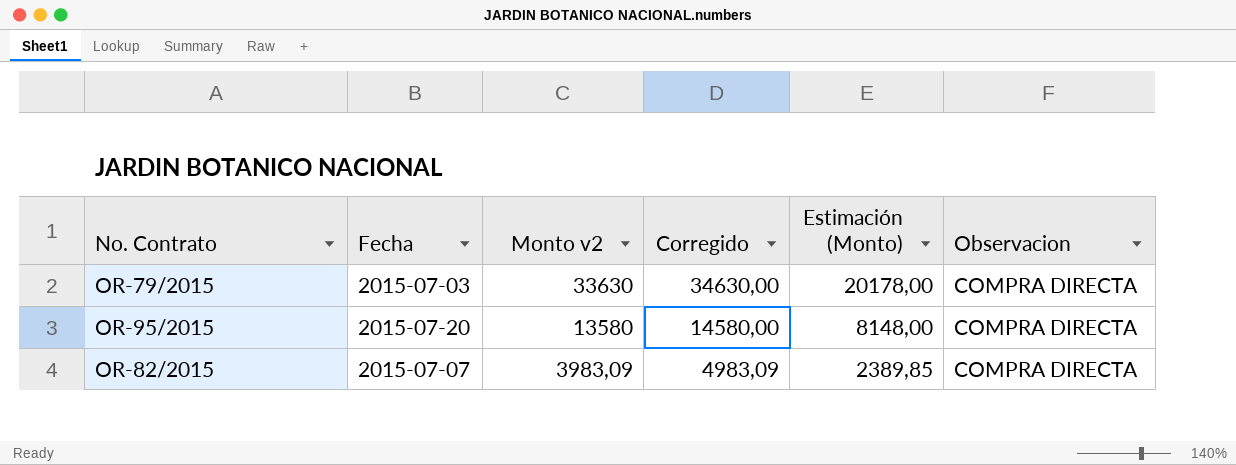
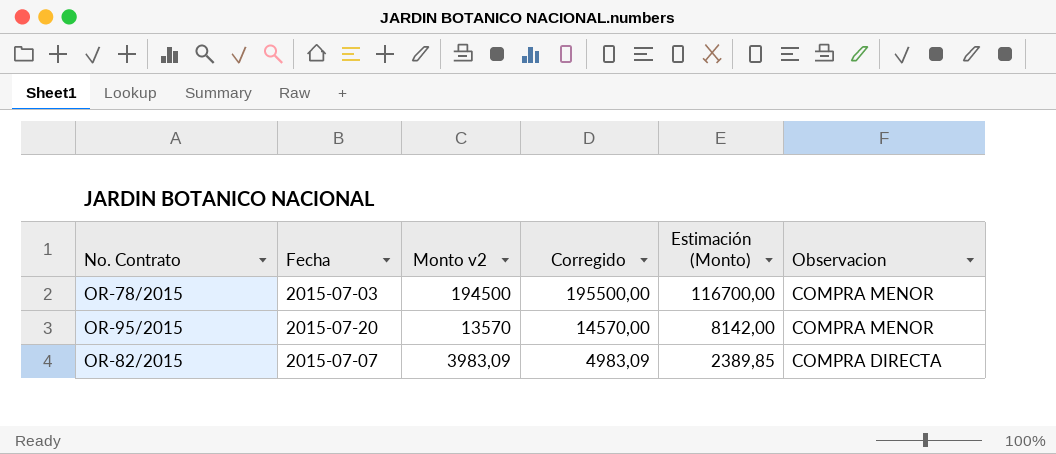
row OR-79/2015: 2015-07-03 | 33630 | 34630,00 | 20178,00 | COMPRA DIRECTA -> none
row OR-78/2015: none -> 2015-07-03 | 194500 | 195500,00 | 116700,00 | COMPRA MENOR
OR-95/2015 | Monto v2: 13580 -> 13570
OR-95/2015 | Corregido: 14580,00 -> 14570,00
OR-95/2015 | Estimación (Monto): 8148,00 -> 8142,00
OR-95/2015 | Observacion: COMPRA DIRECTA -> COMPRA MENOR

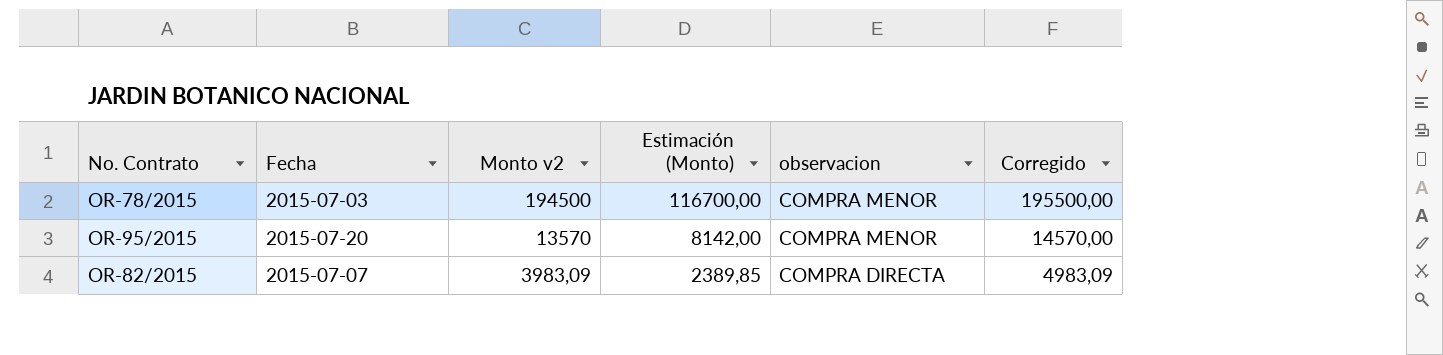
column name: Observacion -> observacion
column Corregido | position: 4 -> 6

